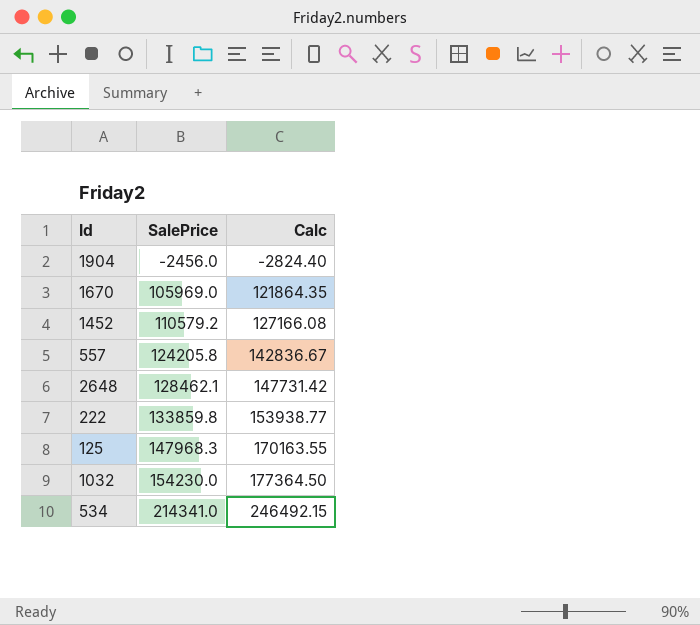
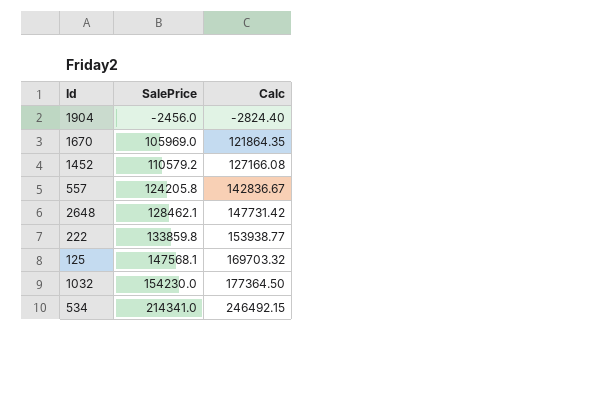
125 | SalePrice: 147968.3 -> 147568.1
125 | Calc: 170163.55 -> 169703.32

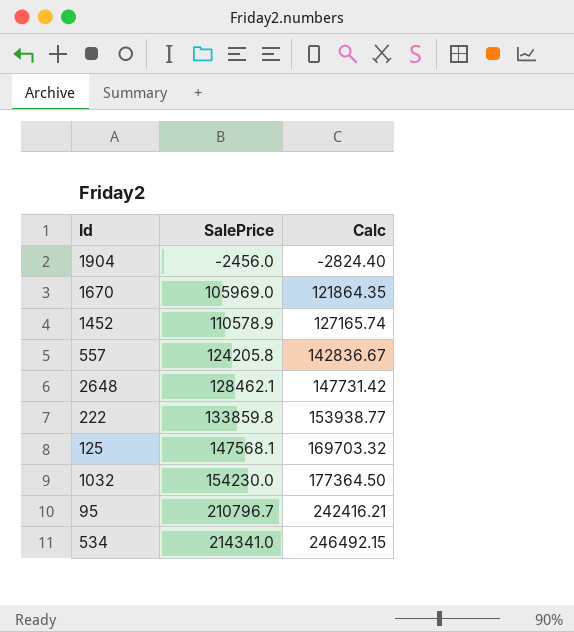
1452 | SalePrice: 110579.2 -> 110578.9
1452 | Calc: 127166.08 -> 127165.74
row 95: none -> 210796.7 | 242416.21

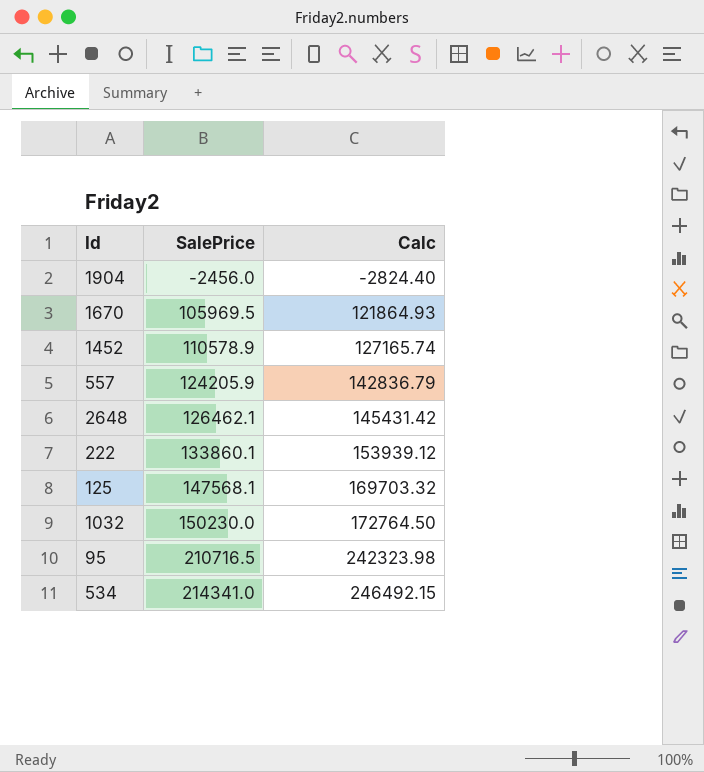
1670 | SalePrice: 105969.0 -> 105969.5
1670 | Calc: 121864.35 -> 121864.93
557 | SalePrice: 124205.8 -> 124205.9
557 | Calc: 142836.67 -> 142836.79
2648 | SalePrice: 128462.1 -> 126462.1
2648 | Calc: 147731.42 -> 145431.42
222 | SalePrice: 133859.8 -> 133860.1
222 | Calc: 153938.77 -> 153939.12
1032 | SalePrice: 154230.0 -> 150230.0
1032 | Calc: 177364.50 -> 172764.50
95 | SalePrice: 210796.7 -> 210716.5
95 | Calc: 242416.21 -> 242323.98

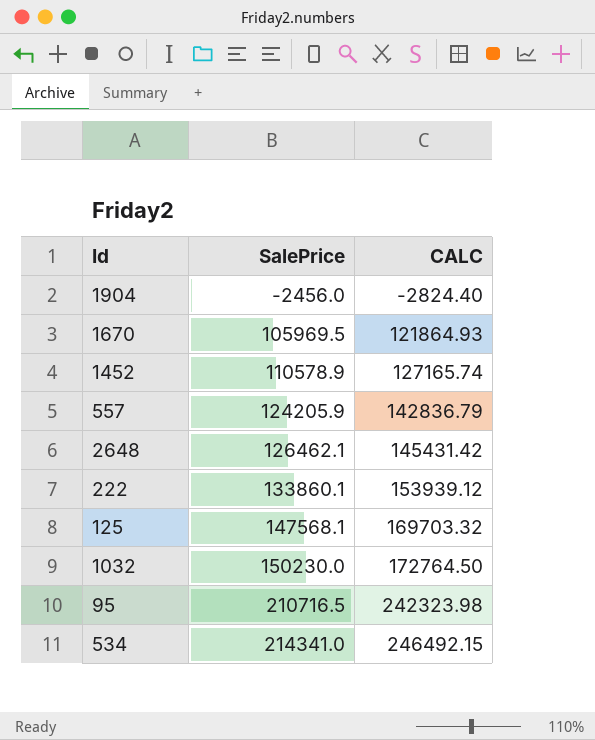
column name: Calc -> CALC

